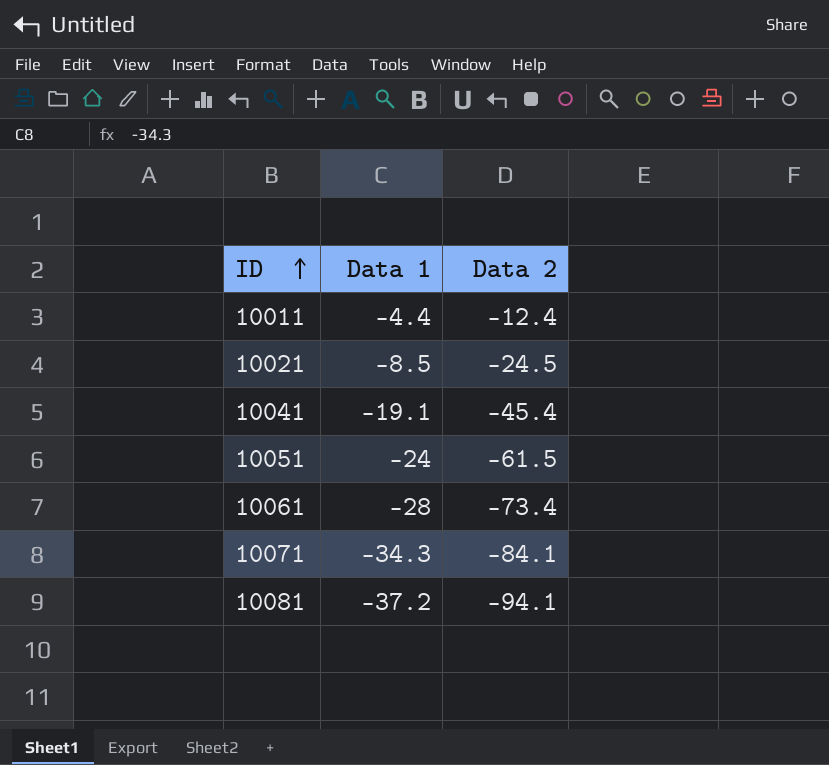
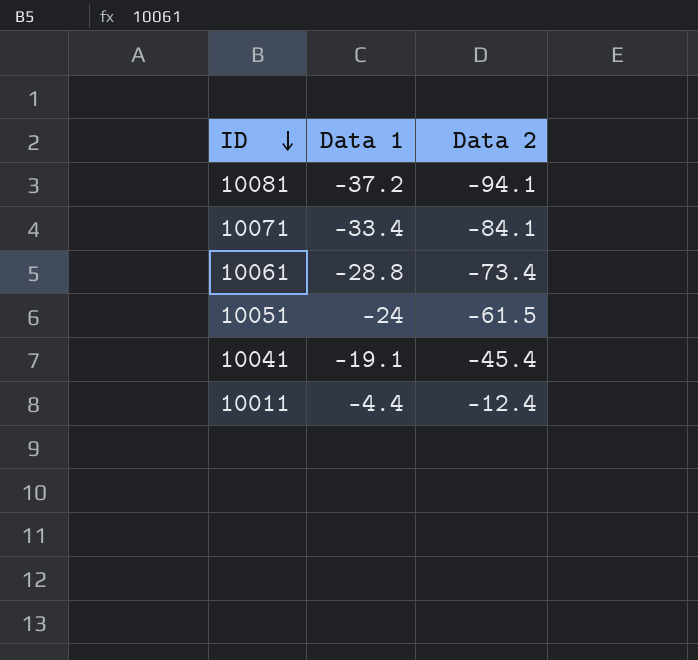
row order: ID ascending -> ID descending
row 10021: -8.5 | -24.5 -> none
10071 | Data 1: -34.3 -> -33.4
10061 | Data 1: -28 -> -28.8

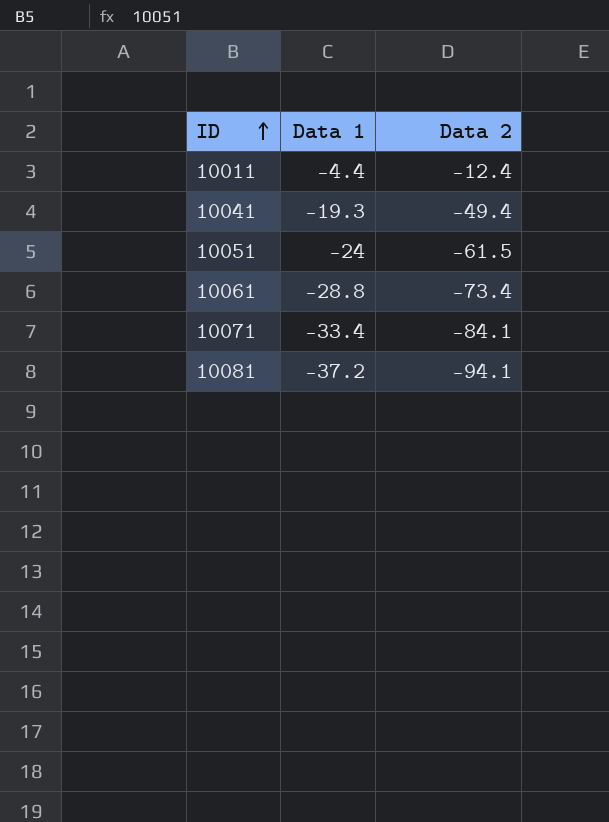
row order: ID descending -> ID ascending
10041 | Data 1: -19.1 -> -19.3
10041 | Data 2: -45.4 -> -49.4

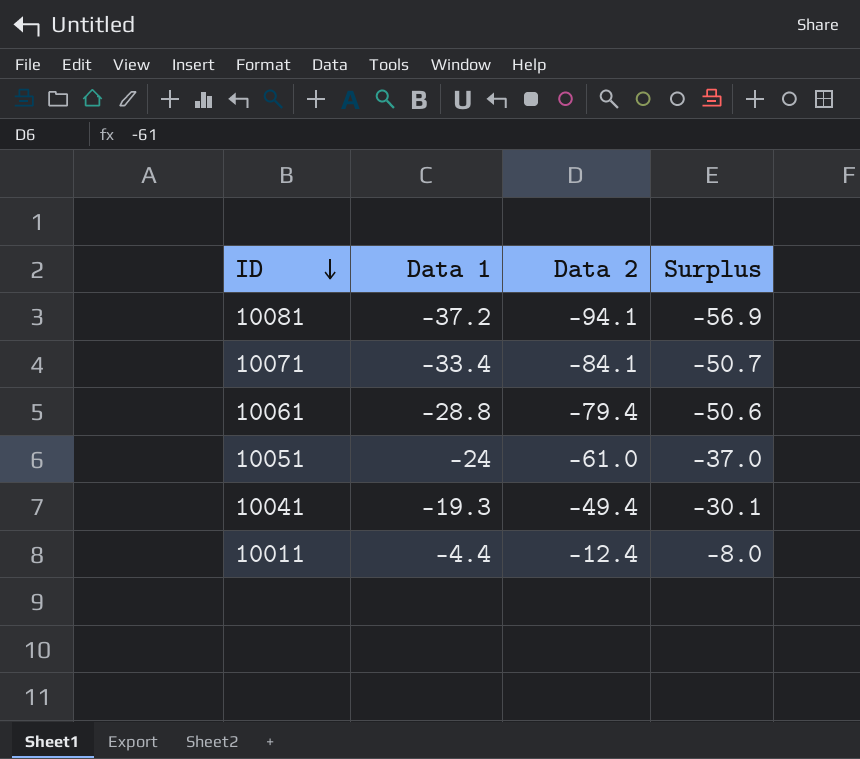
row order: ID ascending -> ID descending
column Surplus | formula: none -> [Data 2] - [Data 1]
10061 | Data 2: -73.4 -> -79.4
10051 | Data 2: -61.5 -> -61.0

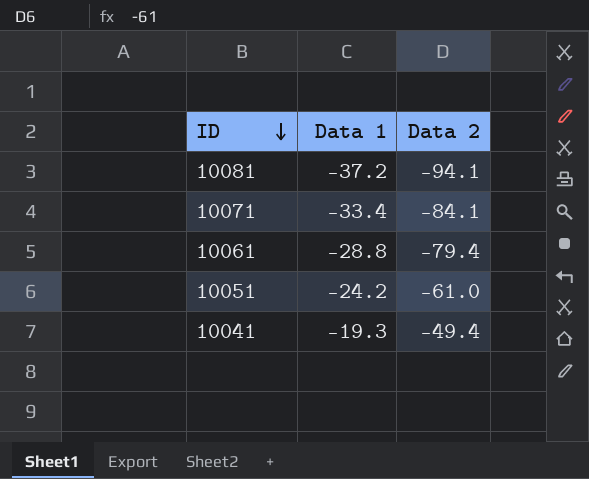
column Surplus | formula: [Data 2] - [Data 1] -> none
row 10011: -4.4 | -12.4 | -8.0 -> none
10051 | Data 1: -24 -> -24.2

